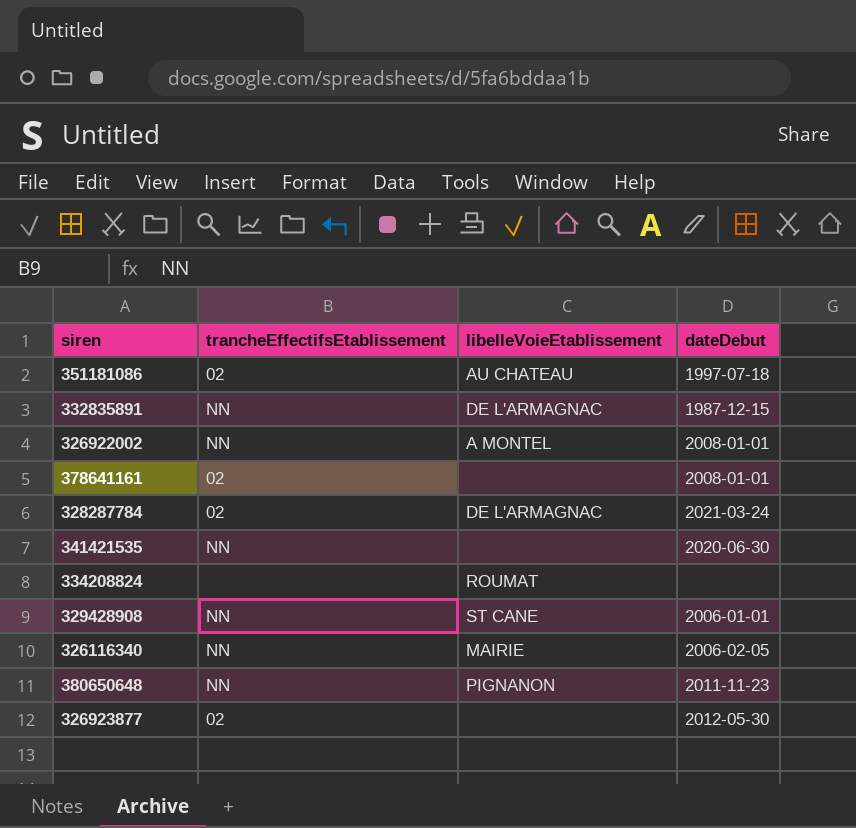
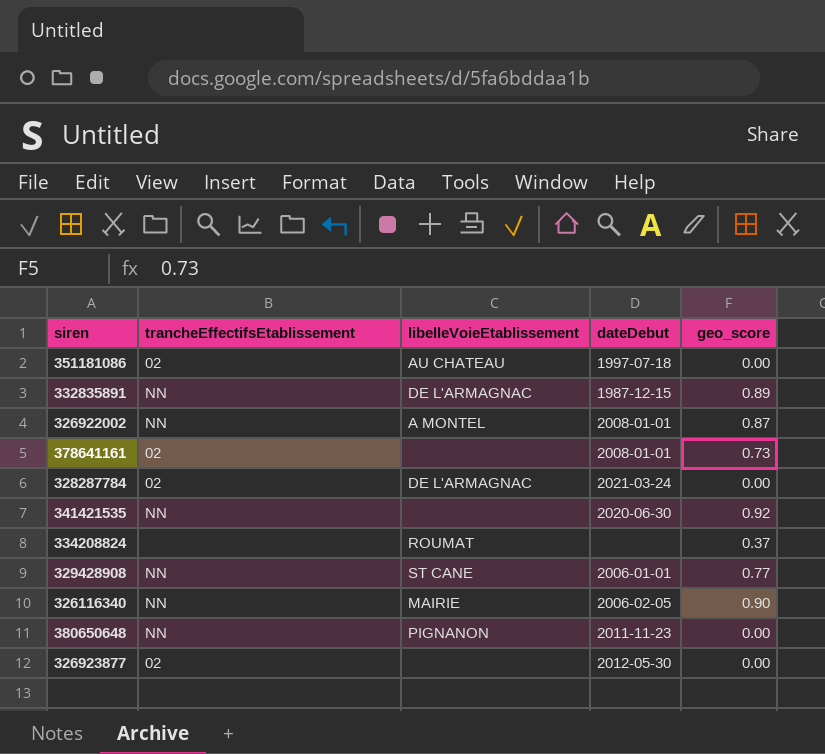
column geo_score | position: none -> 5

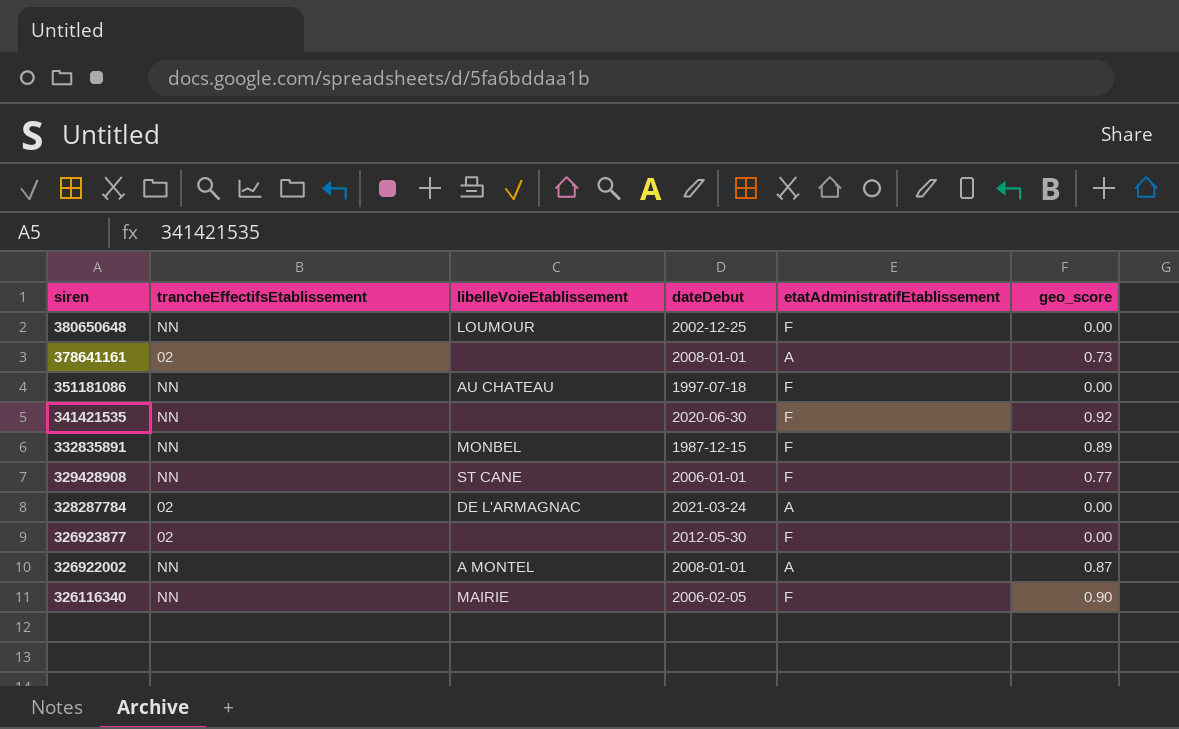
row order: none -> siren descending
column etatAdministratifEtablissement | position: none -> 5
row 334208824: none | ROUMAT | none | 0.37 -> none
380650648 | libelleVoieEtablissement: PIGNANON -> LOUMOUR
380650648 | dateDebut: 2011-11-23 -> 2002-12-25
351181086 | trancheEffectifsEtablissement: 02 -> NN
332835891 | libelleVoieEtablissement: DE L'ARMAGNAC -> MONBEL

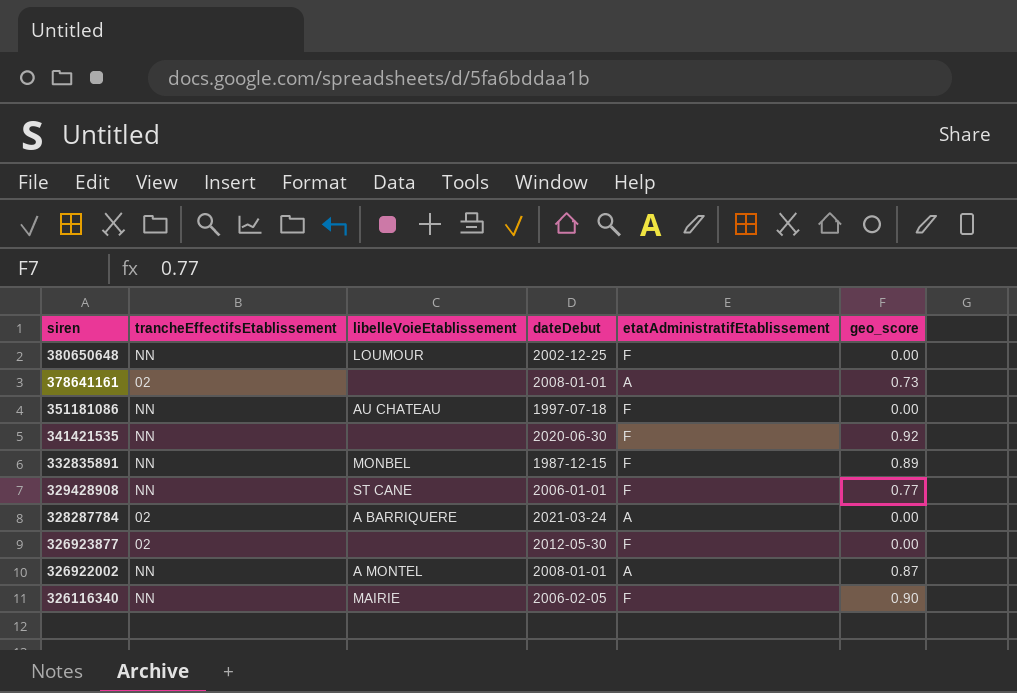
328287784 | libelleVoieEtablissement: DE L'ARMAGNAC -> A BARRIQUERE

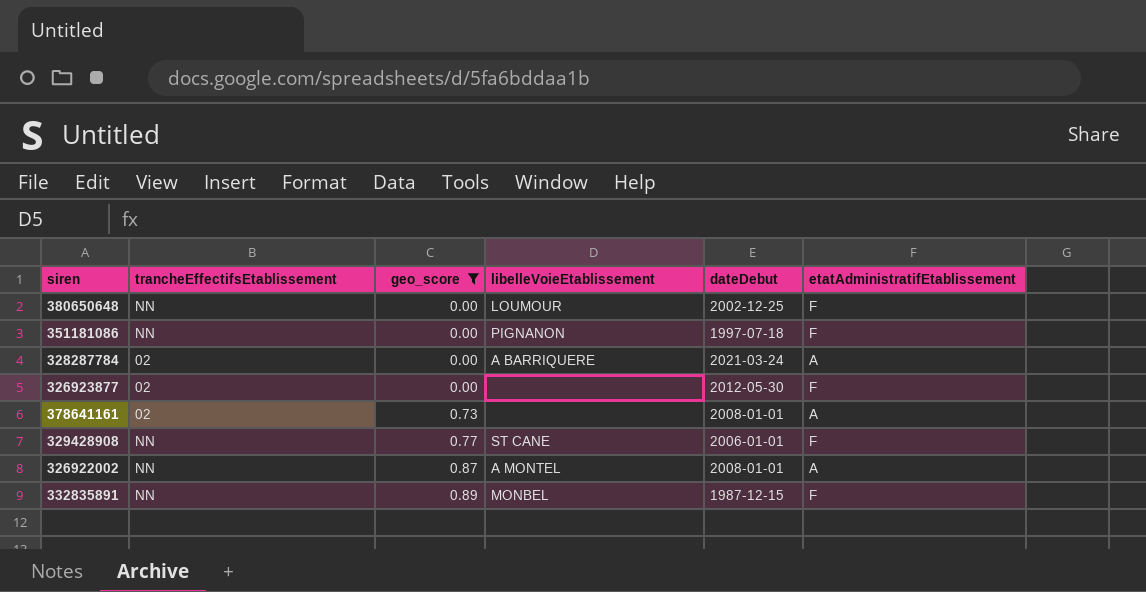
filter: none -> geo_score <= 0.89
row order: siren descending -> geo_score ascending
column geo_score | position: 6 -> 3
351181086 | libelleVoieEtablissement: AU CHATEAU -> PIGNANON

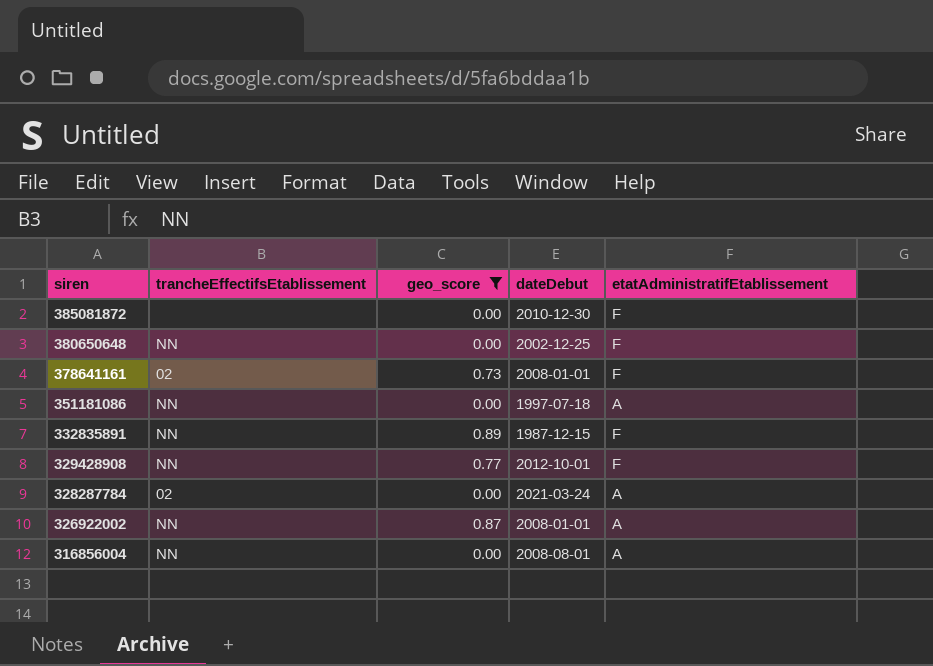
row order: geo_score ascending -> siren descending
column libelleVoieEtablissement | position: 4 -> none
row 326923877: 02 | 0.00 | none | 2012-05-30 | F -> none
row 385081872: none -> none | 0.00 | 2010-12-30 | F
378641161 | etatAdministratifEtablissement: A -> F
351181086 | etatAdministratifEtablissement: F -> A
329428908 | dateDebut: 2006-01-01 -> 2012-10-01
row 316856004: none -> NN | 0.00 | 2008-08-01 | A

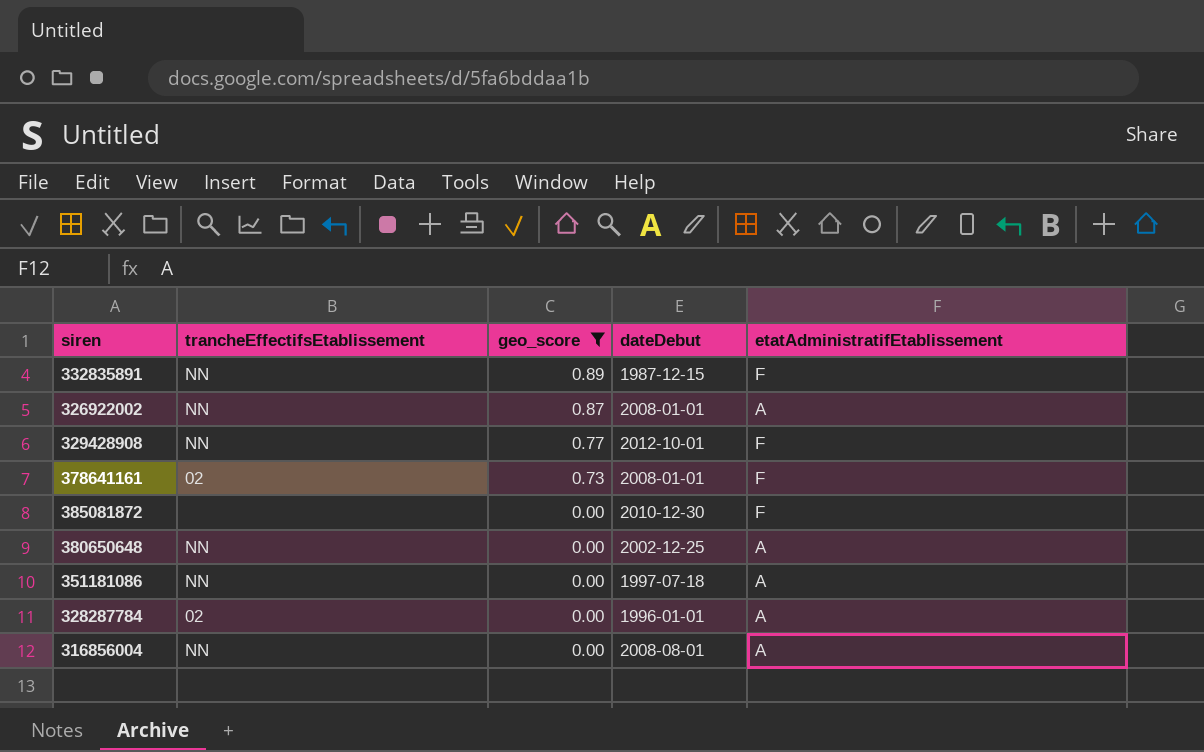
row order: siren descending -> geo_score descending
380650648 | etatAdministratifEtablissement: F -> A
328287784 | dateDebut: 2021-03-24 -> 1996-01-01

